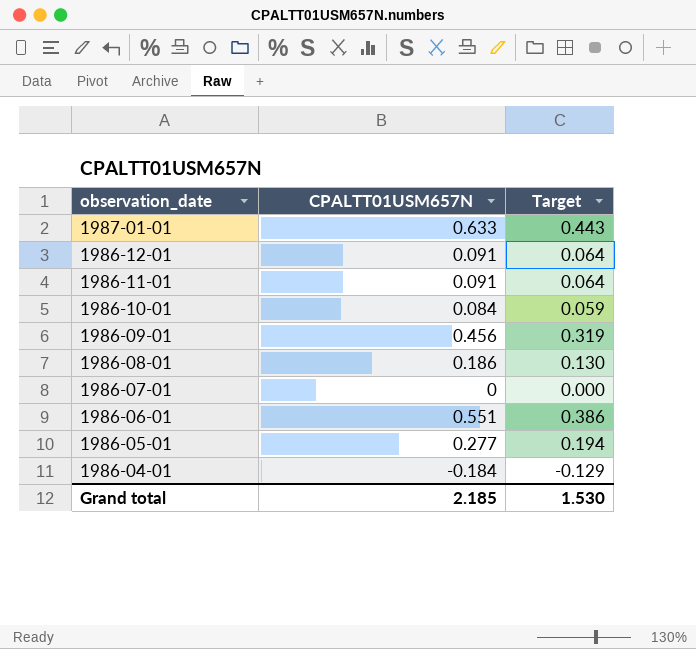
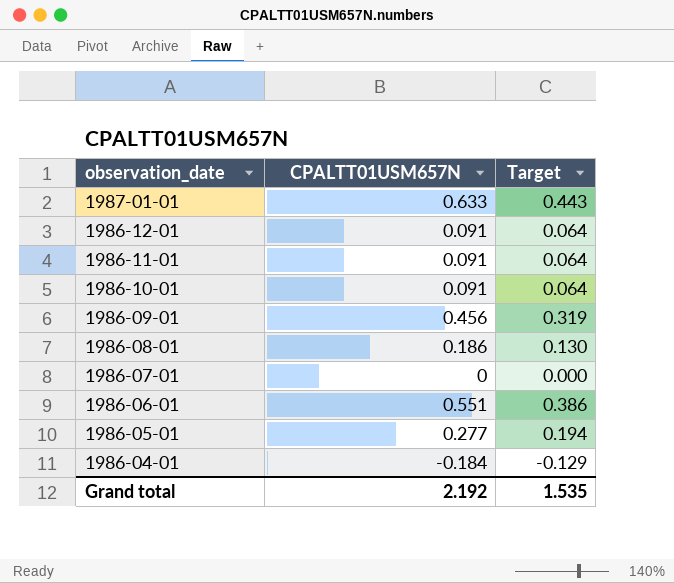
1986-10-01 | CPALTT01USM657N: 0.084 -> 0.091
1986-10-01 | Target: 0.059 -> 0.064
Grand total | CPALTT01USM657N: 2.185 -> 2.192
Grand total | Target: 1.530 -> 1.535

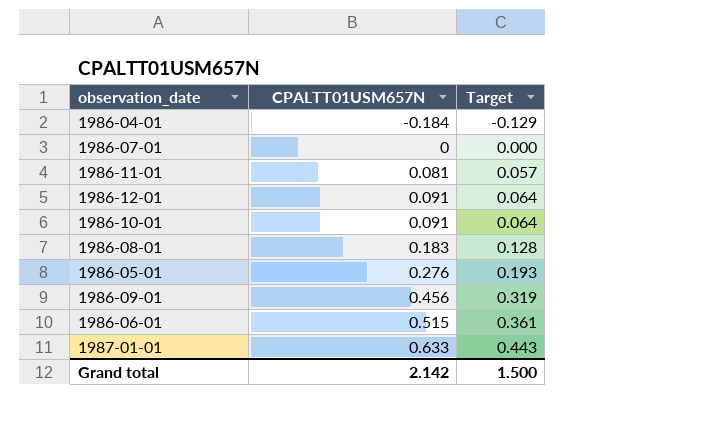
row order: observation_date descending -> CPALTT01USM657N ascending
1986-11-01 | CPALTT01USM657N: 0.091 -> 0.081
1986-11-01 | Target: 0.064 -> 0.057
1986-08-01 | CPALTT01USM657N: 0.186 -> 0.183
1986-08-01 | Target: 0.130 -> 0.128
1986-05-01 | CPALTT01USM657N: 0.277 -> 0.276
1986-05-01 | Target: 0.194 -> 0.193
1986-06-01 | CPALTT01USM657N: 0.551 -> 0.515
1986-06-01 | Target: 0.386 -> 0.361
Grand total | CPALTT01USM657N: 2.192 -> 2.142
Grand total | Target: 1.535 -> 1.500

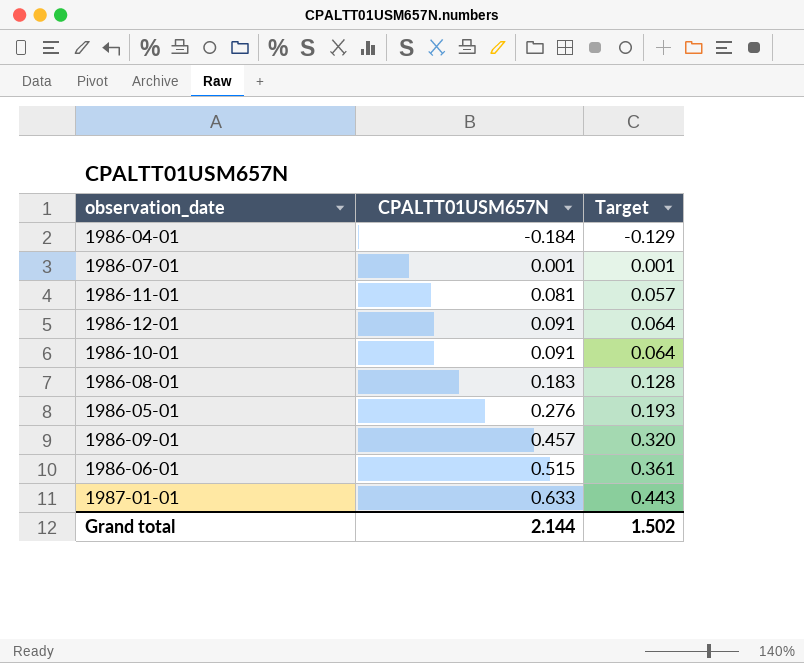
1986-07-01 | CPALTT01USM657N: 0 -> 0.001
1986-07-01 | Target: 0.000 -> 0.001
1986-09-01 | CPALTT01USM657N: 0.456 -> 0.457
1986-09-01 | Target: 0.319 -> 0.320
Grand total | CPALTT01USM657N: 2.142 -> 2.144
Grand total | Target: 1.500 -> 1.502

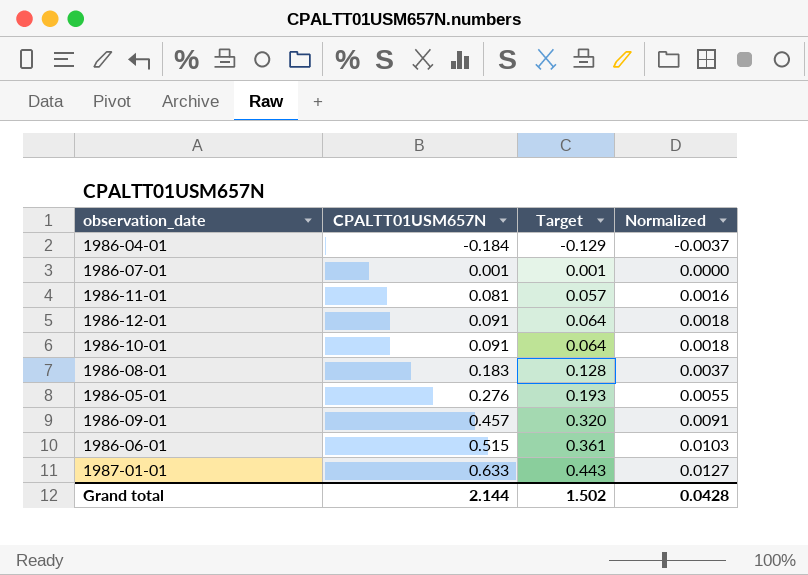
column Normalized | formula: none -> [CPALTT01USM657N] * 0.02

